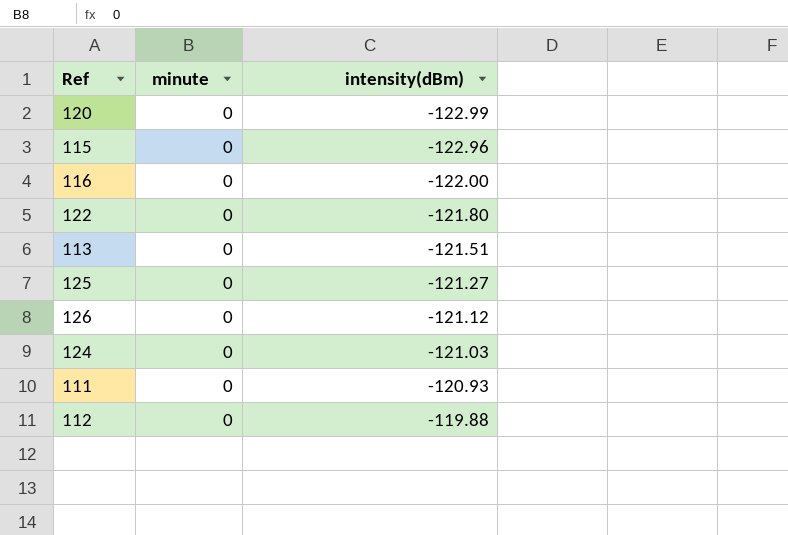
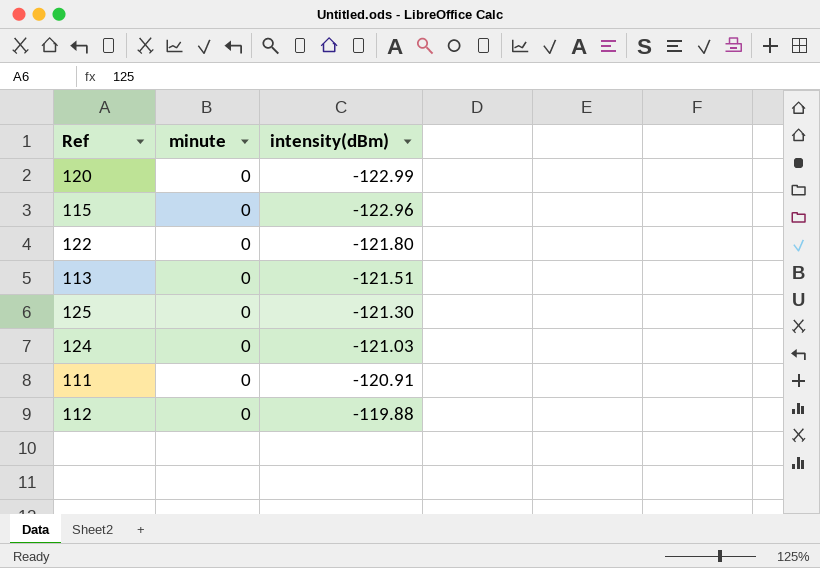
row 116: 0 | -122.00 -> none
row 126: 0 | -121.12 -> none
125 | intensity(dBm): -121.27 -> -121.30
111 | intensity(dBm): -120.93 -> -120.91

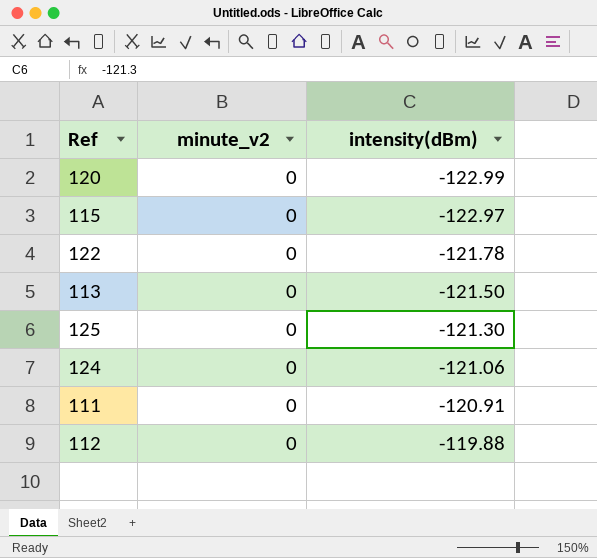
column name: minute -> minute_v2
115 | intensity(dBm): -122.96 -> -122.97
122 | intensity(dBm): -121.80 -> -121.78
113 | intensity(dBm): -121.51 -> -121.50
124 | intensity(dBm): -121.03 -> -121.06

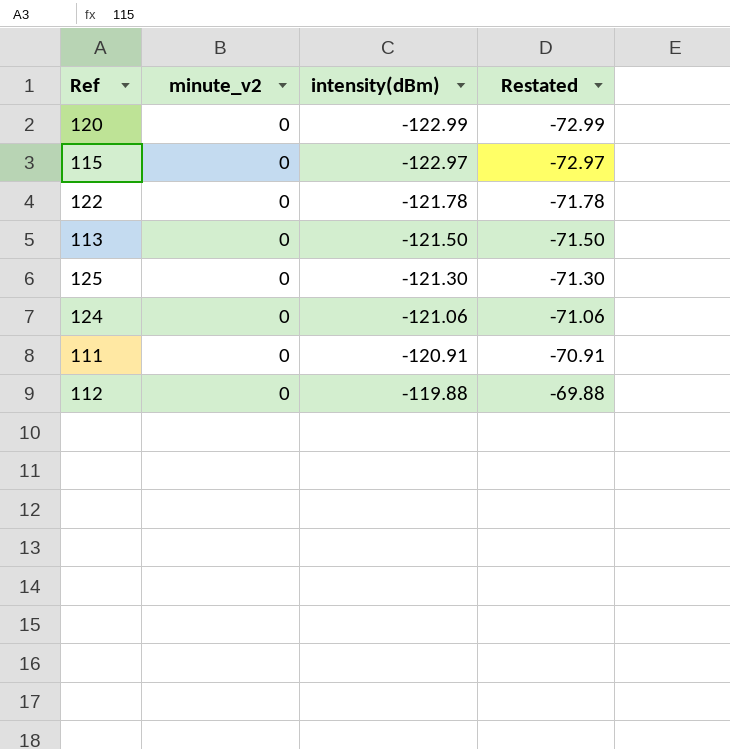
column Restated | formula: none -> [intensity(dBm)] + 50

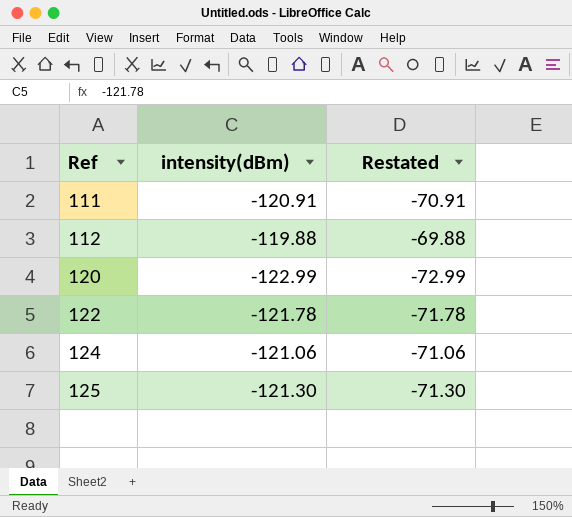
row order: intensity(dBm) ascending -> Ref ascending
column minute_v2 | position: 2 -> none
row 115: 0 | -122.97 | -72.97 -> none
row 113: 0 | -121.50 | -71.50 -> none

